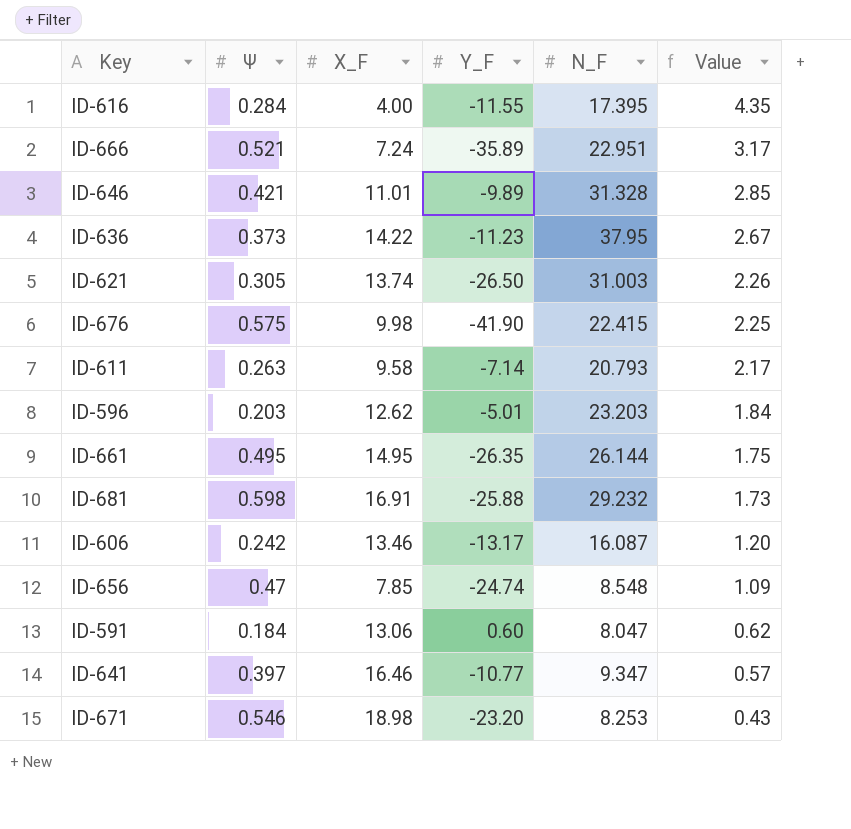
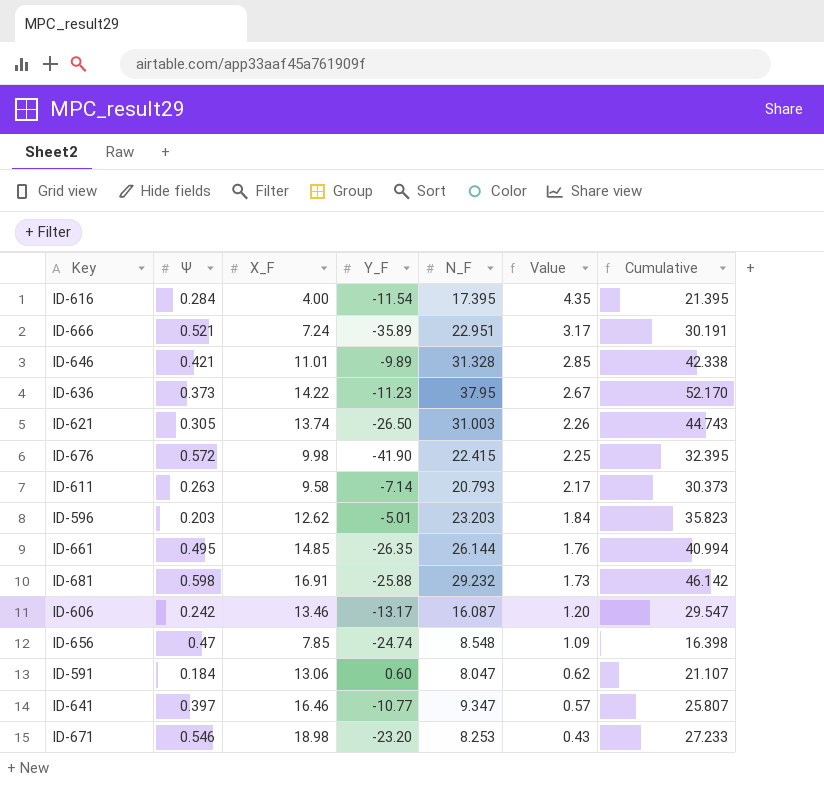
column Cumulative | formula: none -> [X_F] + [N_F]
ID-616 | Y_F: -11.55 -> -11.54
ID-676 | Ψ: 0.575 -> 0.572
ID-661 | X_F: 14.95 -> 14.85
ID-661 | Value: 1.75 -> 1.76

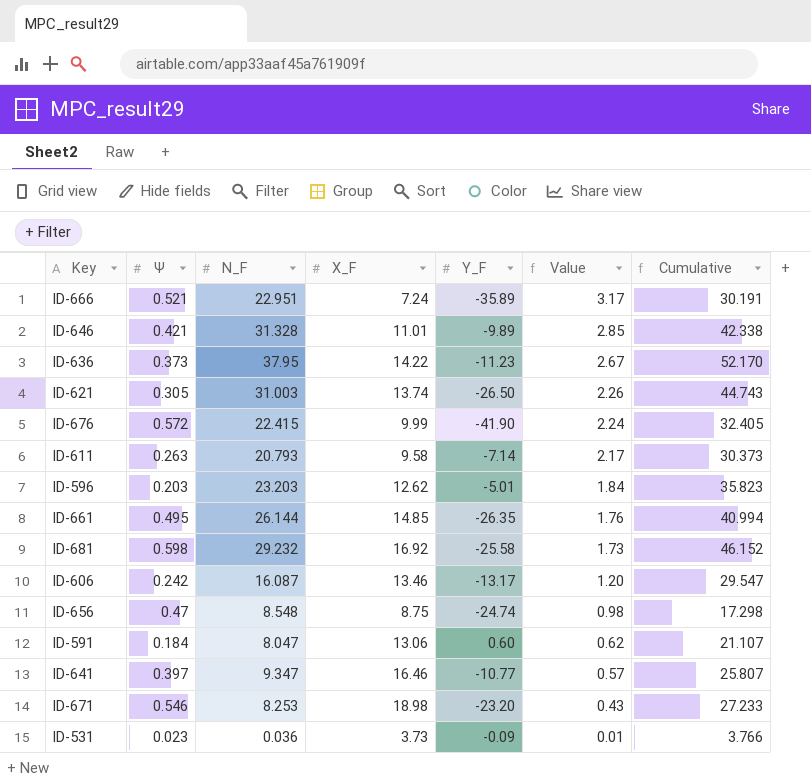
column N_F | position: 5 -> 3
row ID-616: 0.284 | 4.00 | -11.54 | 17.395 | 4.35 | 21.395 -> none
ID-676 | X_F: 9.98 -> 9.99
ID-676 | Value: 2.25 -> 2.24
ID-676 | Cumulative: 32.395 -> 32.405
ID-681 | X_F: 16.91 -> 16.92
ID-681 | Y_F: -25.88 -> -25.58
ID-681 | Cumulative: 46.142 -> 46.152
ID-656 | X_F: 7.85 -> 8.75
ID-656 | Value: 1.09 -> 0.98
ID-656 | Cumulative: 16.398 -> 17.298
row ID-531: none -> 0.023 | 0.036 | 3.73 | -0.09 | 0.01 | 3.766

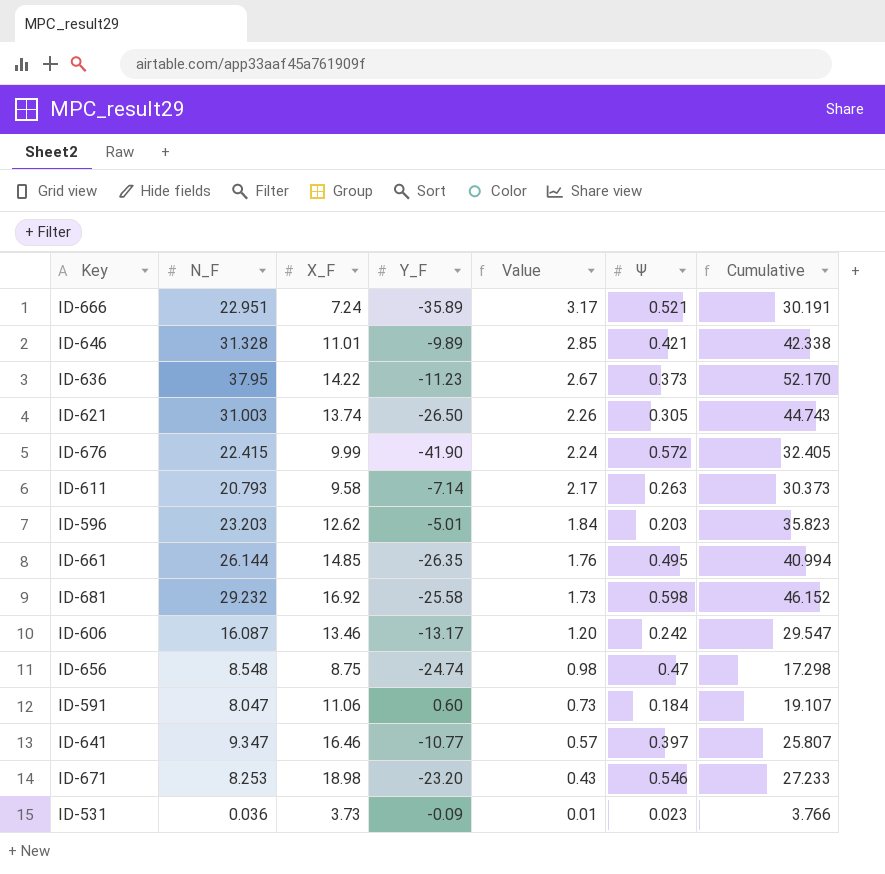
column Ψ | position: 2 -> 6
ID-591 | X_F: 13.06 -> 11.06
ID-591 | Value: 0.62 -> 0.73
ID-591 | Cumulative: 21.107 -> 19.107

